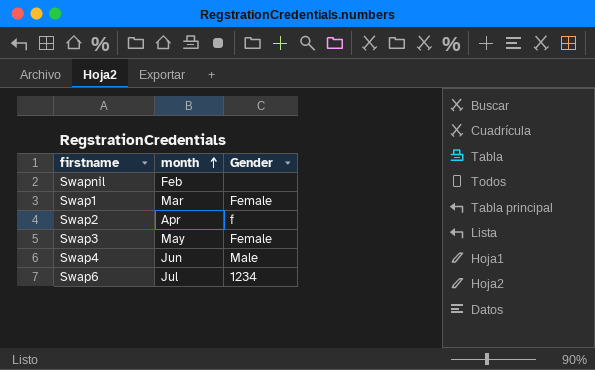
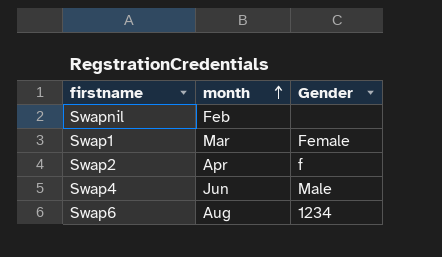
row Swap3: May | Female -> none
Swap6 | month: Jul -> Aug

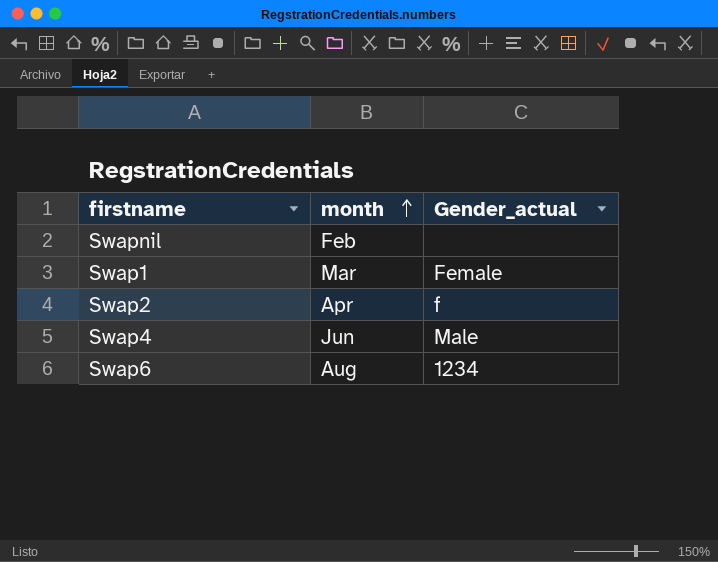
column name: Gender -> Gender_actual

